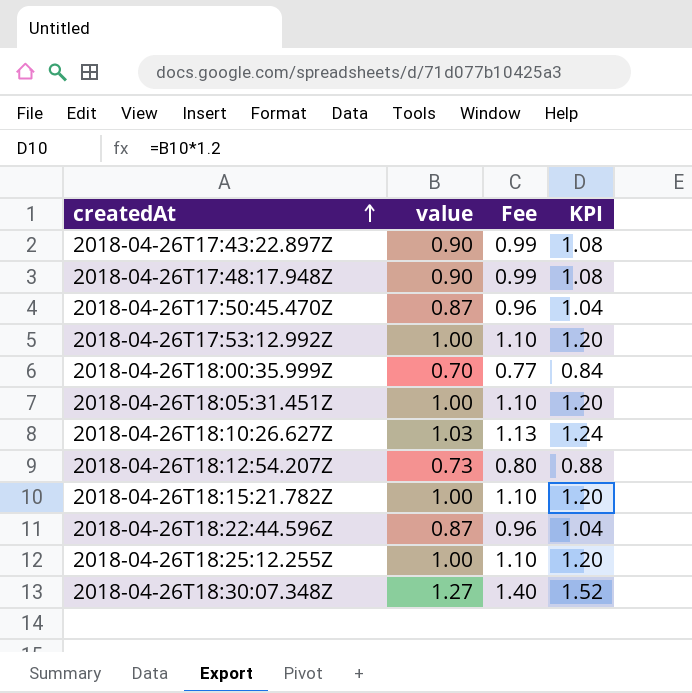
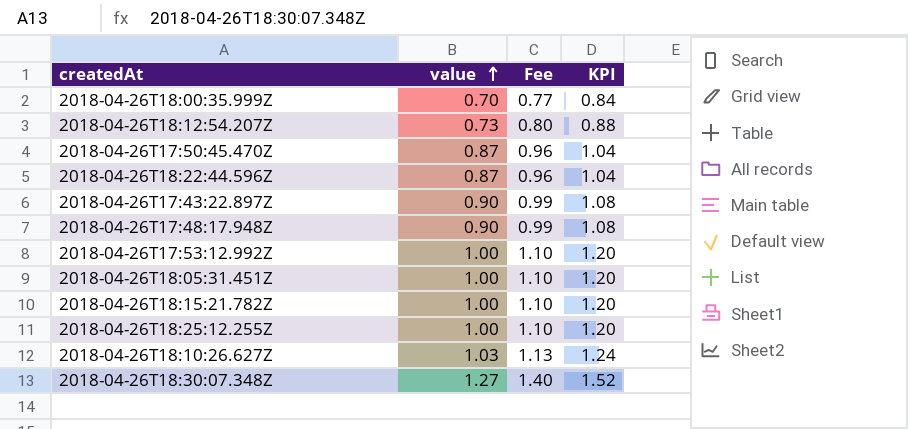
row order: createdAt ascending -> value ascending

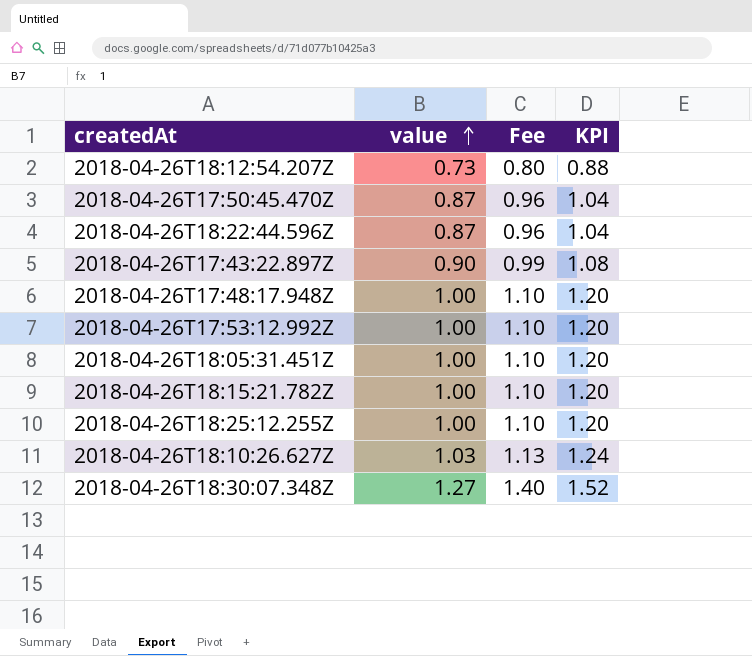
row 2018-04-26T18:00:35.999Z: 0.70 | 0.77 | 0.84 -> none
2018-04-26T17:48:17.948Z | value: 0.90 -> 1.00
2018-04-26T17:48:17.948Z | Fee: 0.99 -> 1.10
2018-04-26T17:48:17.948Z | KPI: 1.08 -> 1.20

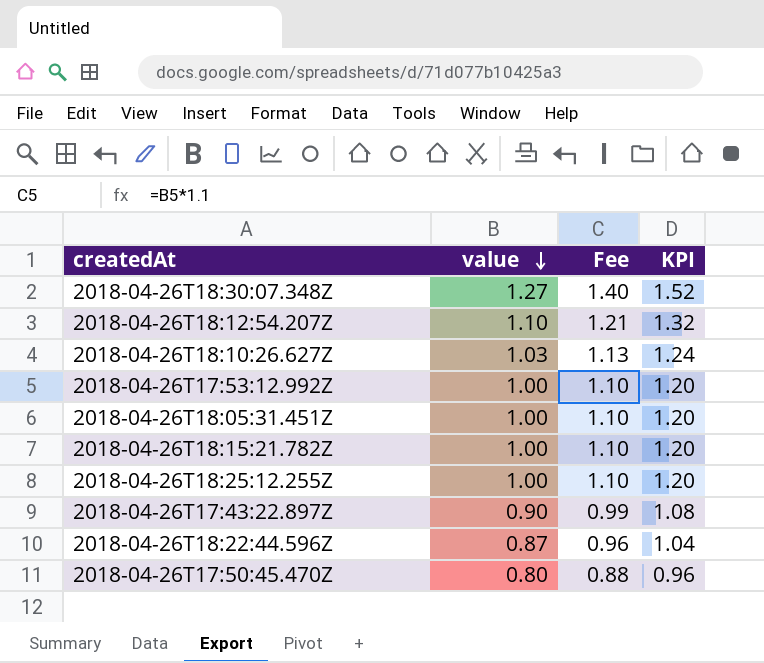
row order: value ascending -> value descending
row 2018-04-26T17:48:17.948Z: 1.00 | 1.10 | 1.20 -> none
2018-04-26T18:12:54.207Z | value: 0.73 -> 1.10
2018-04-26T18:12:54.207Z | Fee: 0.80 -> 1.21
2018-04-26T18:12:54.207Z | KPI: 0.88 -> 1.32
2018-04-26T17:50:45.470Z | value: 0.87 -> 0.80
2018-04-26T17:50:45.470Z | Fee: 0.96 -> 0.88
2018-04-26T17:50:45.470Z | KPI: 1.04 -> 0.96

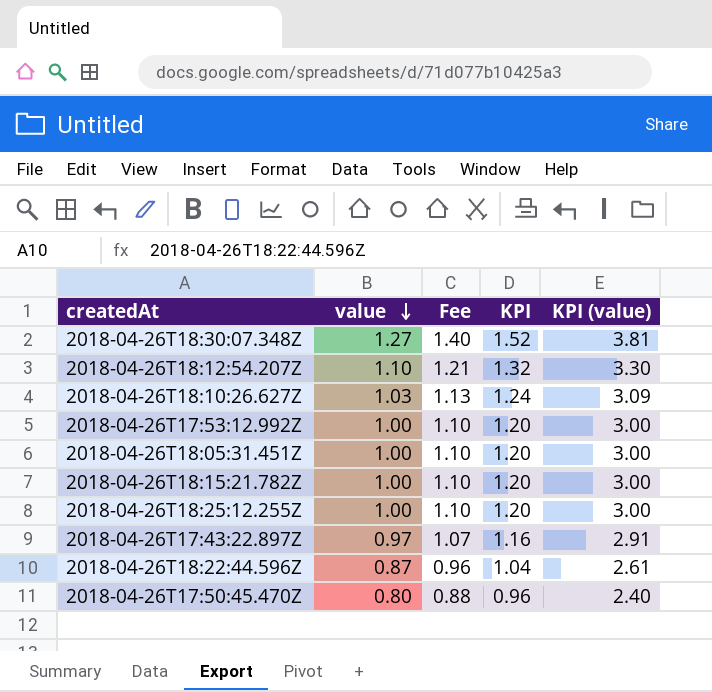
column KPI (value) | formula: none -> [value] * 3
2018-04-26T17:43:22.897Z | value: 0.90 -> 0.97
2018-04-26T17:43:22.897Z | Fee: 0.99 -> 1.07
2018-04-26T17:43:22.897Z | KPI: 1.08 -> 1.16

